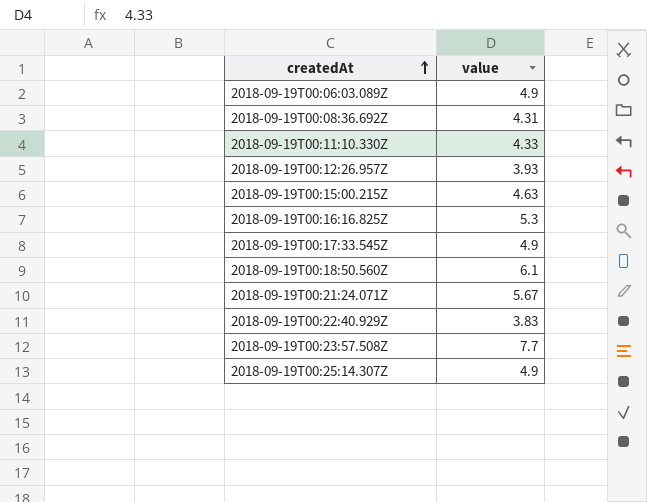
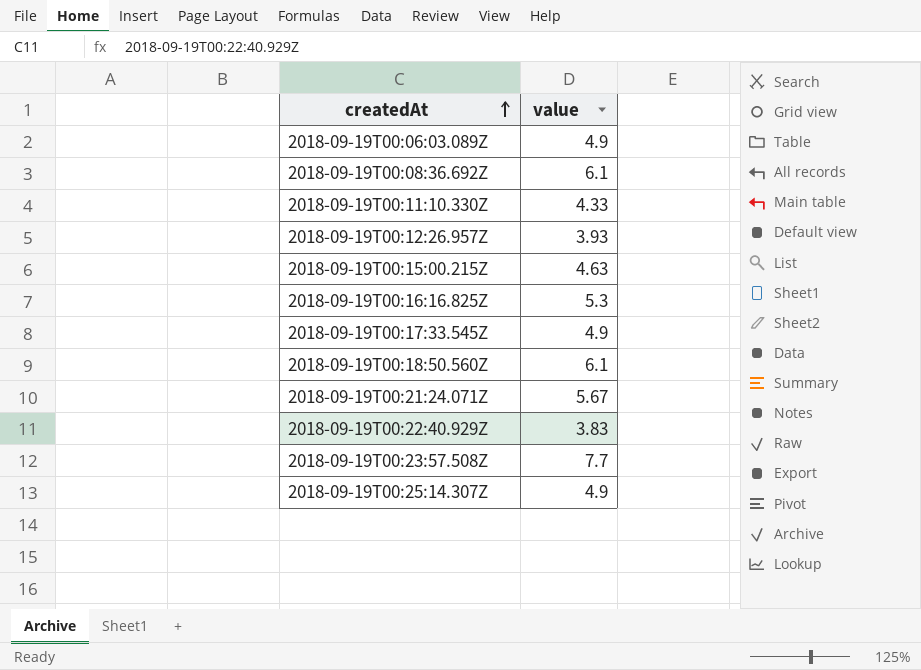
2018-09-19T00:08:36.692Z | value: 4.31 -> 6.1

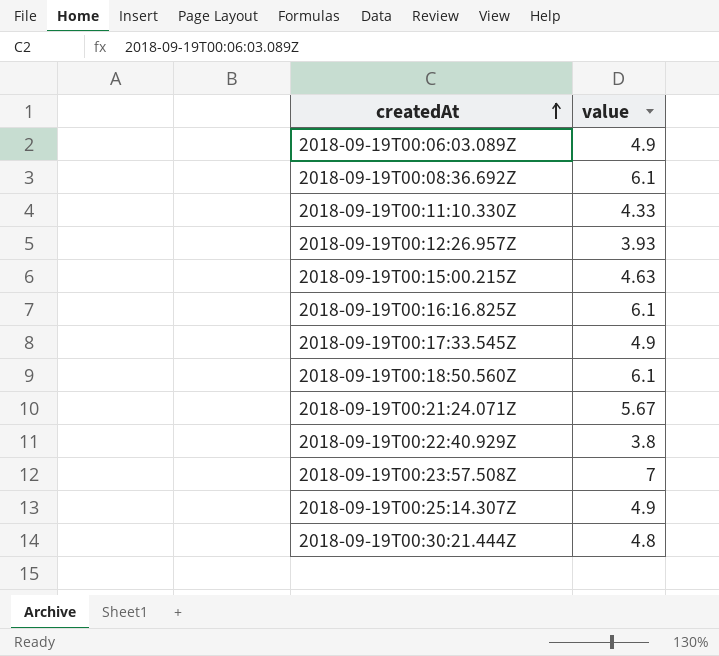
2018-09-19T00:16:16.825Z | value: 5.3 -> 6.1
2018-09-19T00:22:40.929Z | value: 3.83 -> 3.8
2018-09-19T00:23:57.508Z | value: 7.7 -> 7
row 2018-09-19T00:30:21.444Z: none -> 4.8

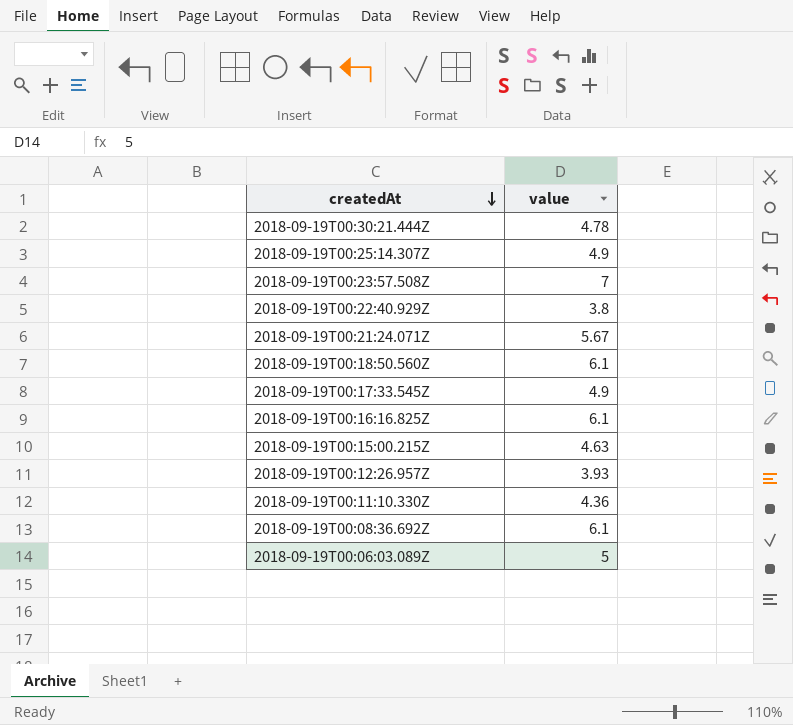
row order: createdAt ascending -> createdAt descending
2018-09-19T00:30:21.444Z | value: 4.8 -> 4.78
2018-09-19T00:11:10.330Z | value: 4.33 -> 4.36
2018-09-19T00:06:03.089Z | value: 4.9 -> 5

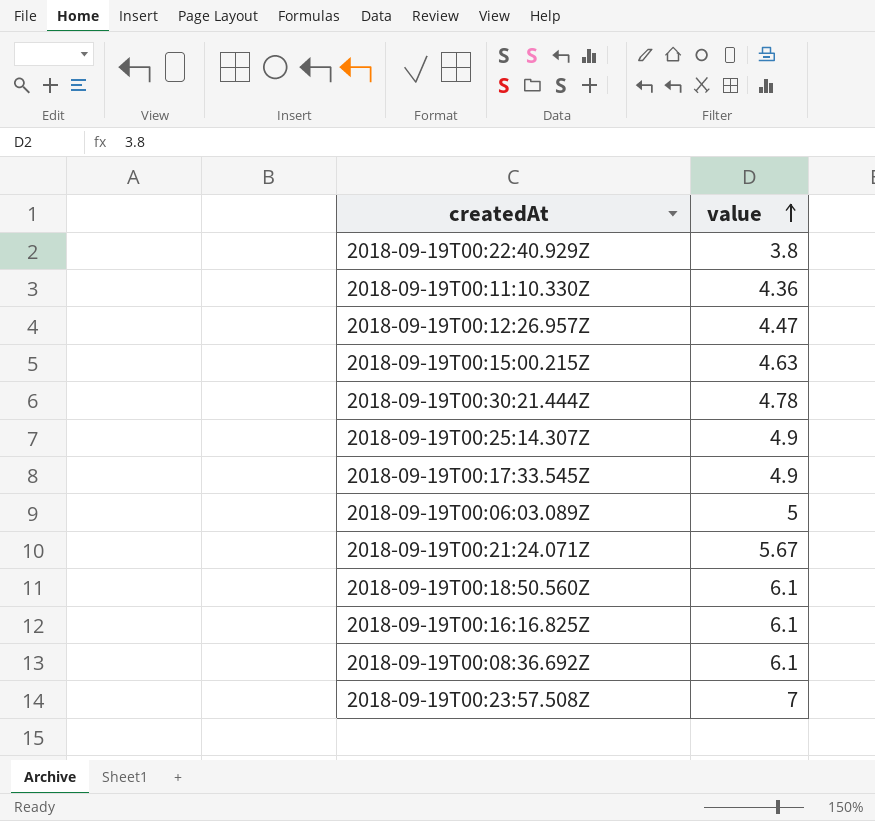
row order: createdAt descending -> value ascending
2018-09-19T00:12:26.957Z | value: 3.93 -> 4.47

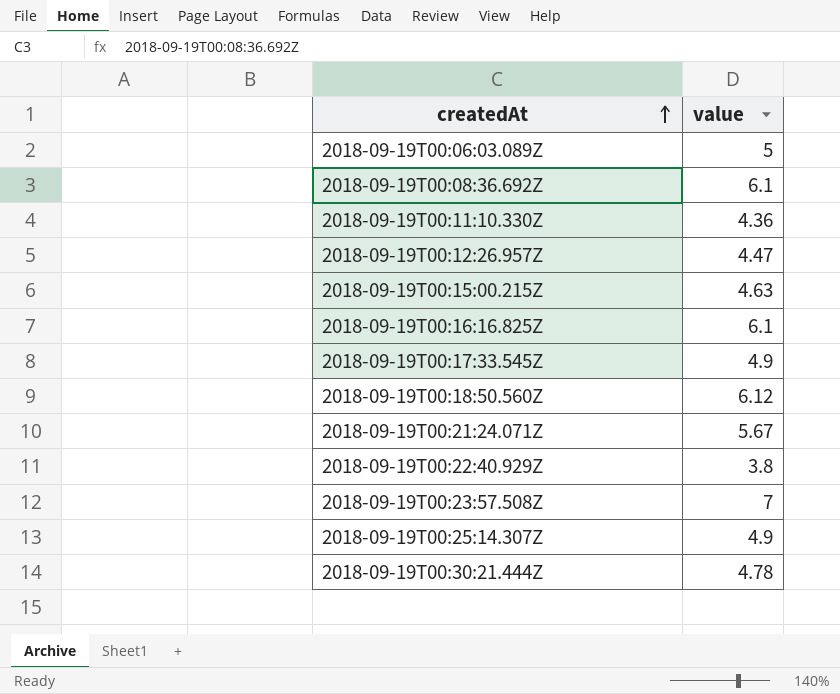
row order: value ascending -> createdAt ascending
2018-09-19T00:18:50.560Z | value: 6.1 -> 6.12

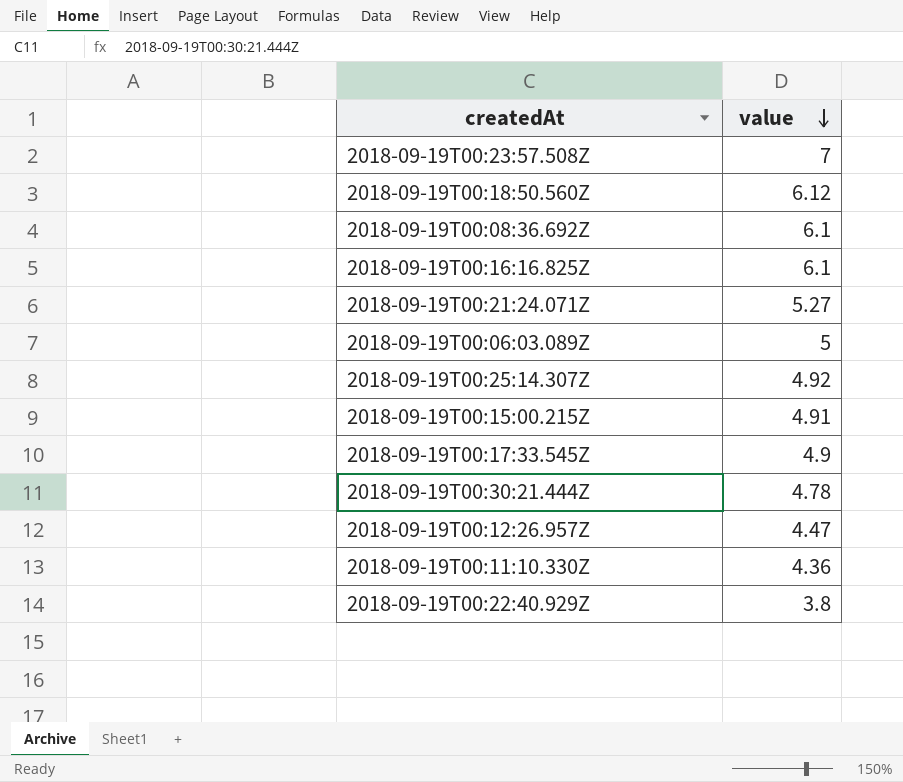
row order: createdAt ascending -> value descending
2018-09-19T00:21:24.071Z | value: 5.67 -> 5.27
2018-09-19T00:25:14.307Z | value: 4.9 -> 4.92
2018-09-19T00:15:00.215Z | value: 4.63 -> 4.91

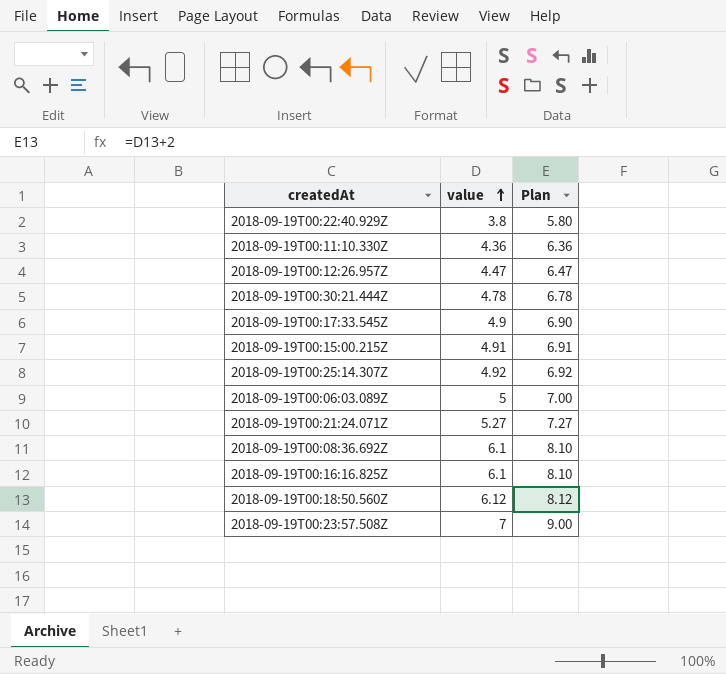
row order: value descending -> value ascending
column Plan | formula: none -> [value] + 2

